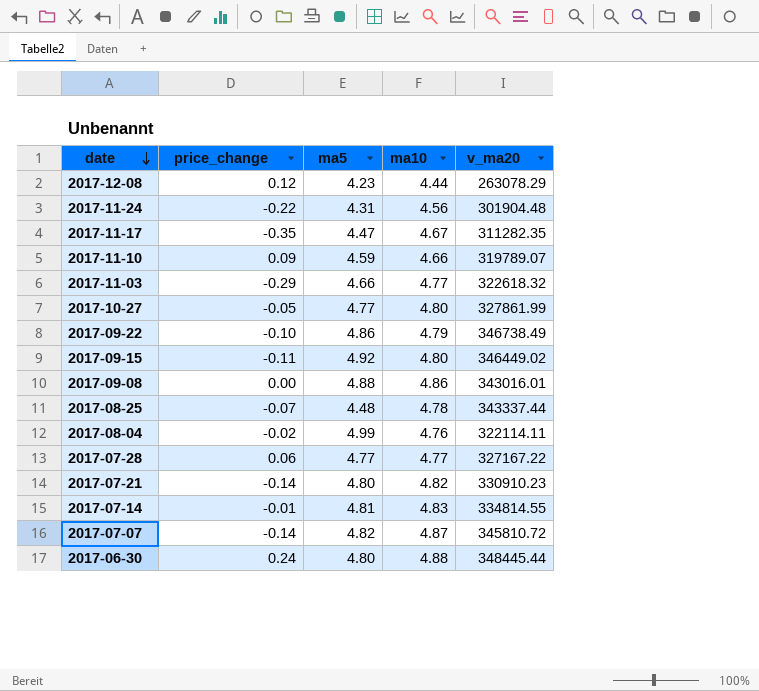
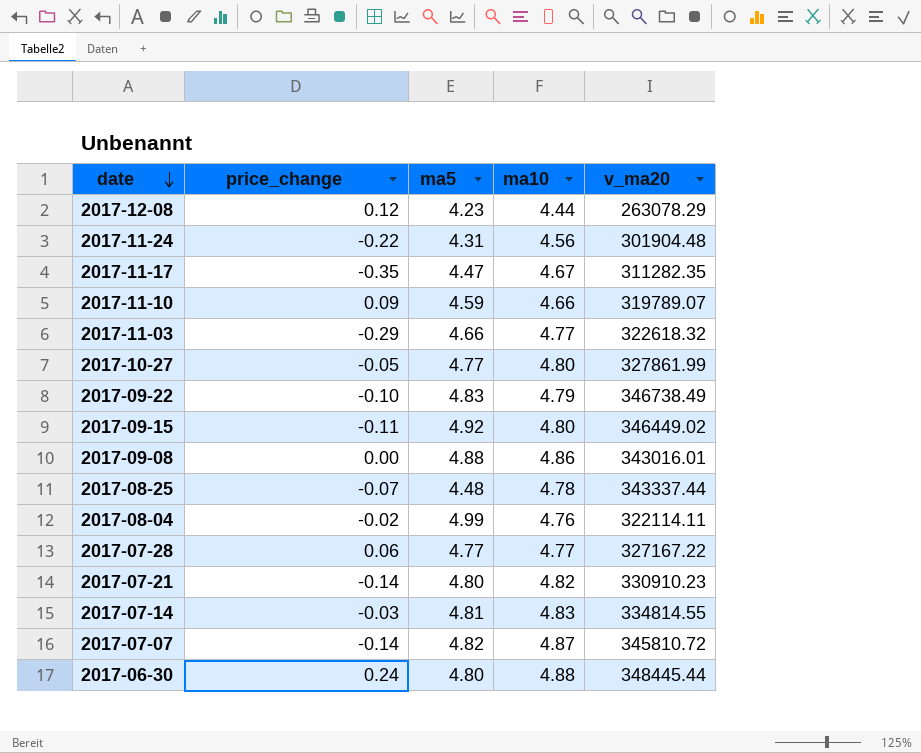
2017-09-22 | ma5: 4.86 -> 4.83
2017-07-14 | price_change: -0.01 -> -0.03

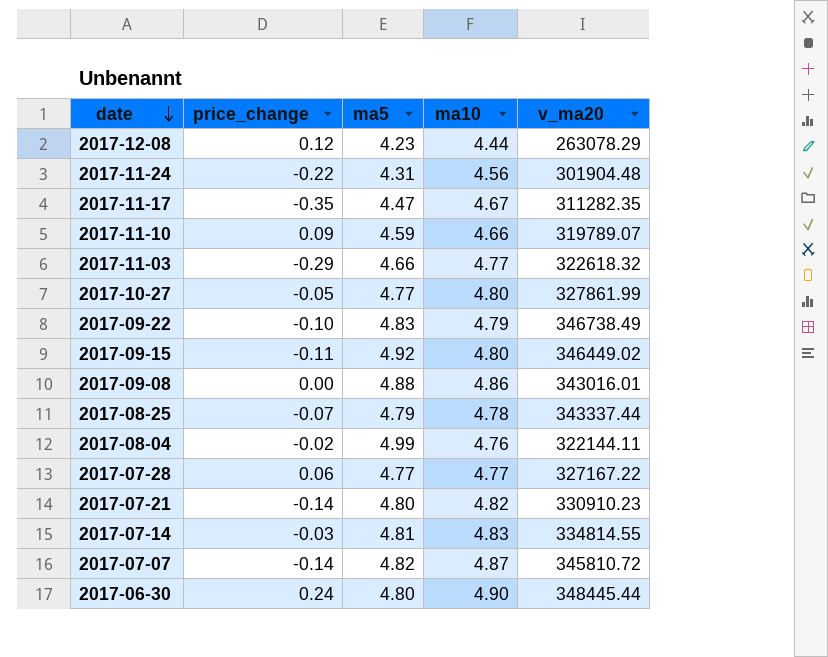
2017-08-25 | ma5: 4.48 -> 4.79
2017-08-04 | v_ma20: 322114.11 -> 322144.11
2017-06-30 | ma10: 4.88 -> 4.90

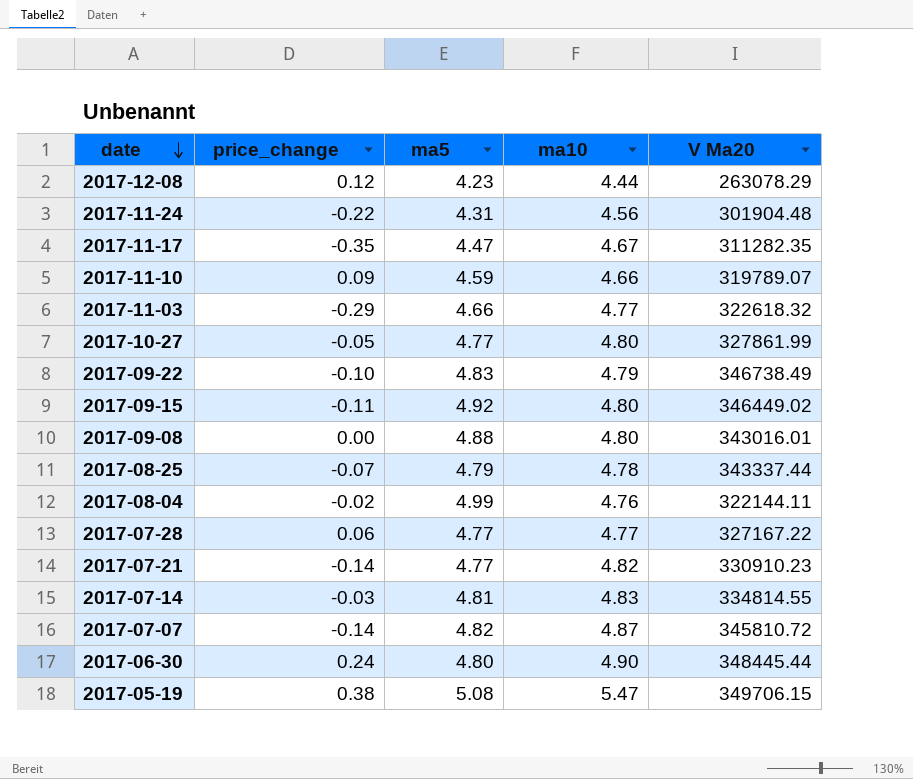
column name: v_ma20 -> V Ma20
2017-09-08 | ma10: 4.86 -> 4.80
2017-07-21 | ma5: 4.80 -> 4.77
row 2017-05-19: none -> 0.38 | 5.08 | 5.47 | 349706.15

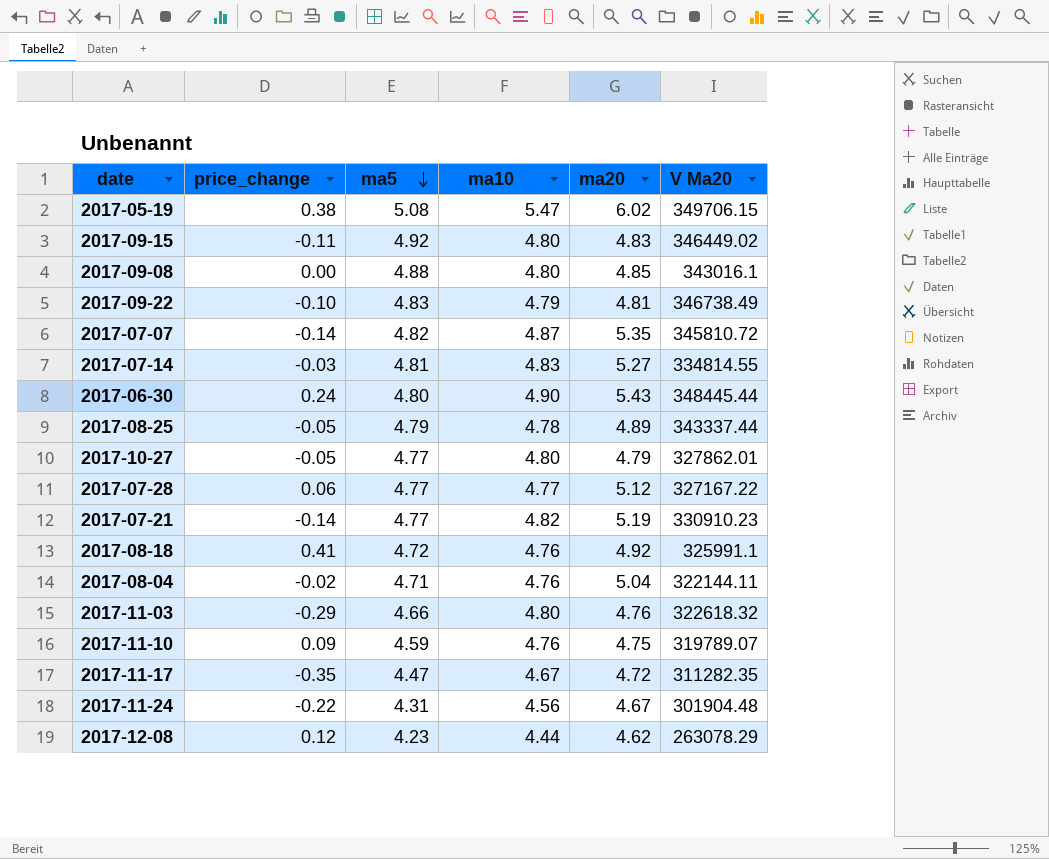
row order: date descending -> ma5 descending
column ma20 | position: none -> 5
2017-09-08 | V Ma20: 343016.01 -> 343016.1
2017-08-25 | price_change: -0.07 -> -0.05
2017-10-27 | V Ma20: 327861.99 -> 327862.01
row 2017-08-18: none -> 0.41 | 4.72 | 4.76 | 4.92 | 325991.1
2017-08-04 | ma5: 4.99 -> 4.71
2017-11-03 | ma10: 4.77 -> 4.80
2017-11-10 | ma10: 4.66 -> 4.76

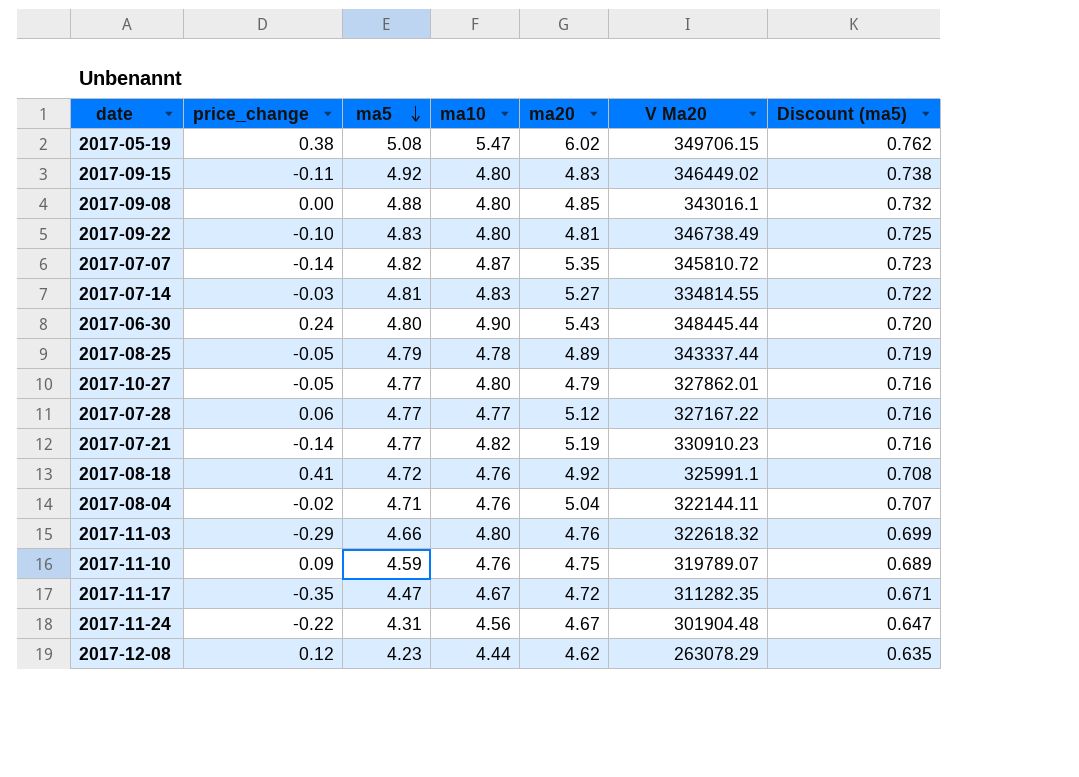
column Discount (ma5) | formula: none -> [ma5] * 0.15
2017-09-22 | ma10: 4.79 -> 4.80

